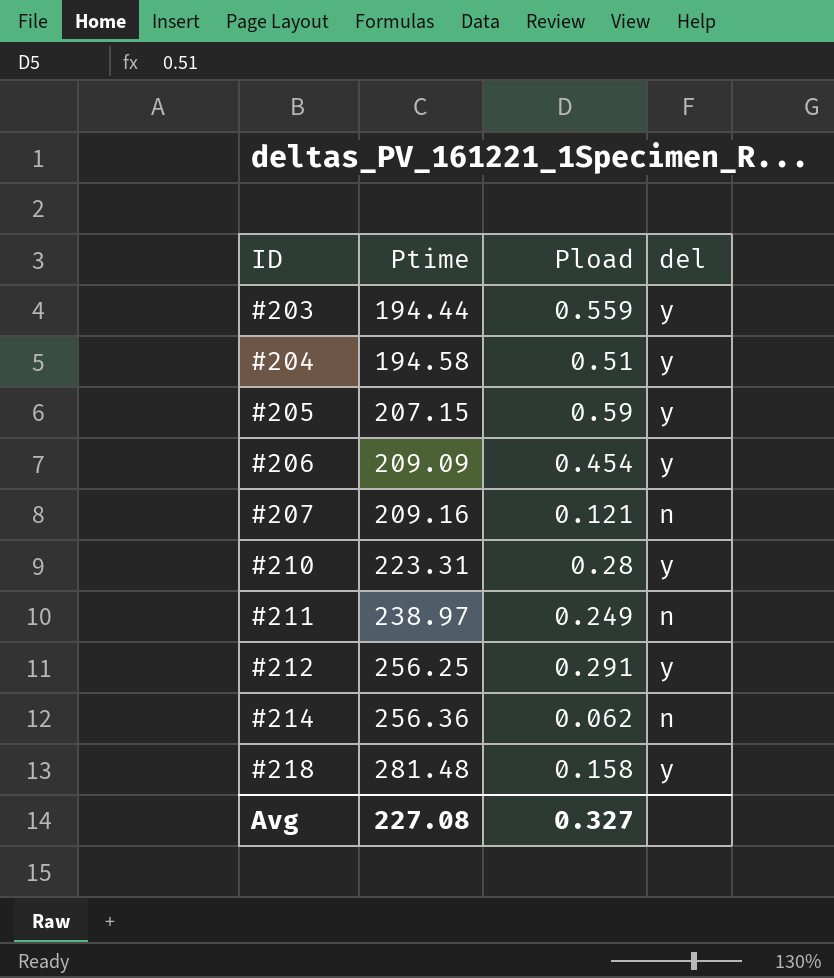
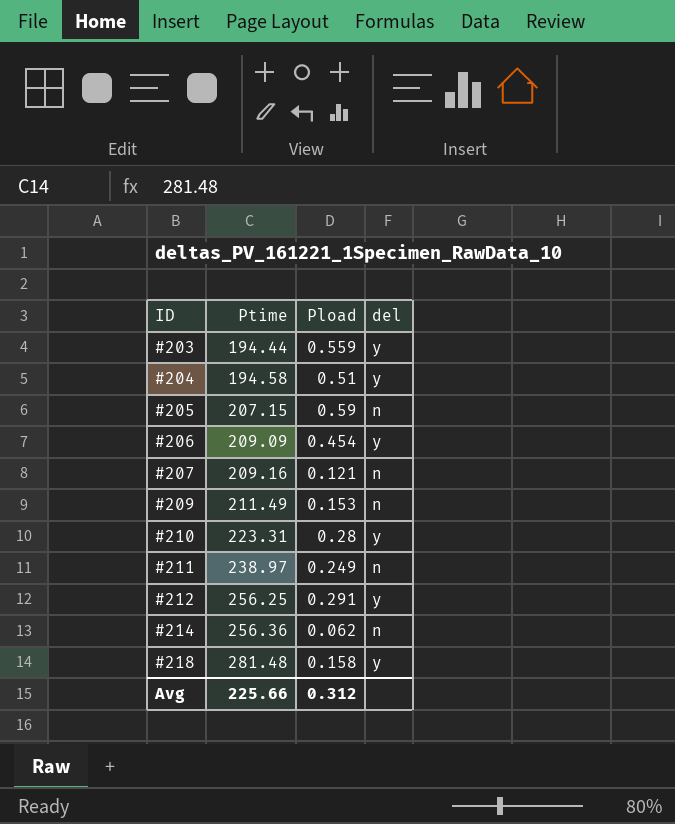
#205 | del: y -> n
row #209: none -> 211.49 | 0.153 | n
Avg | Ptime: 227.08 -> 225.66
Avg | Pload: 0.327 -> 0.312

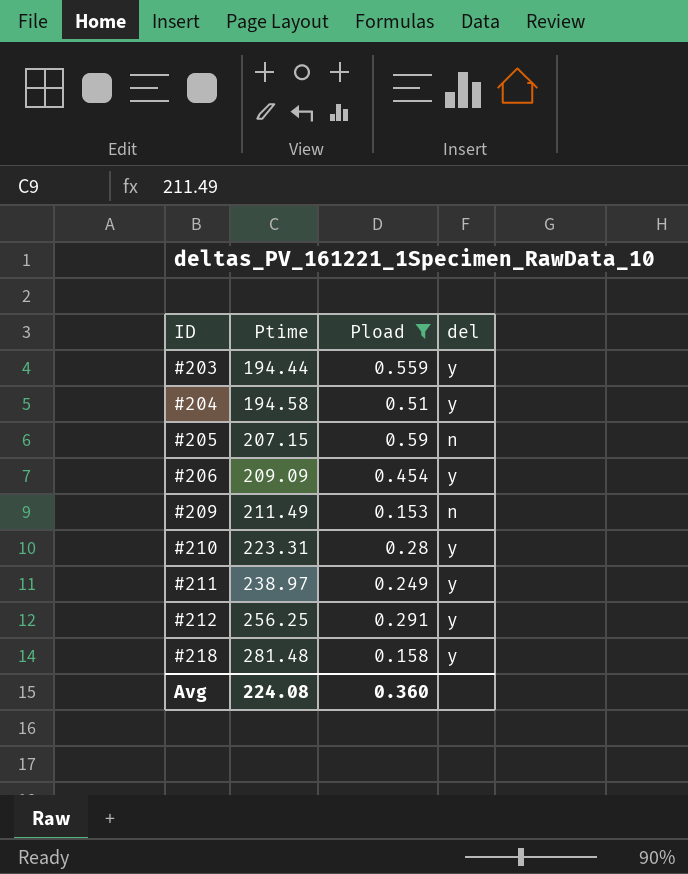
filter: none -> Pload >= 0.153
#211 | del: n -> y
Avg | Ptime: 225.66 -> 224.08
Avg | Pload: 0.312 -> 0.360

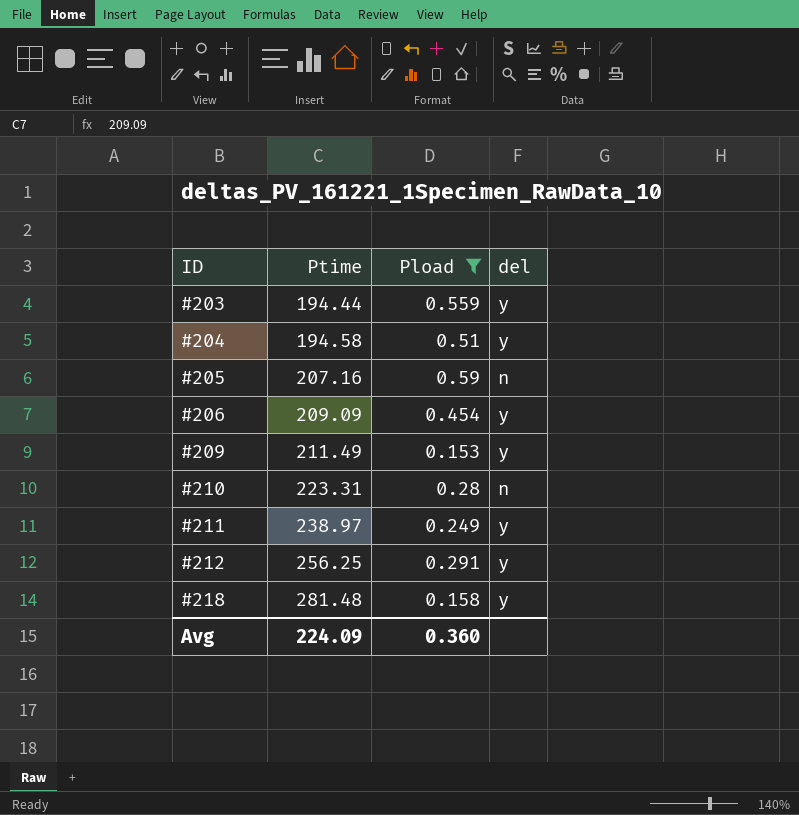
#205 | Ptime: 207.15 -> 207.16
#209 | del: n -> y
#210 | del: y -> n
Avg | Ptime: 224.08 -> 224.09

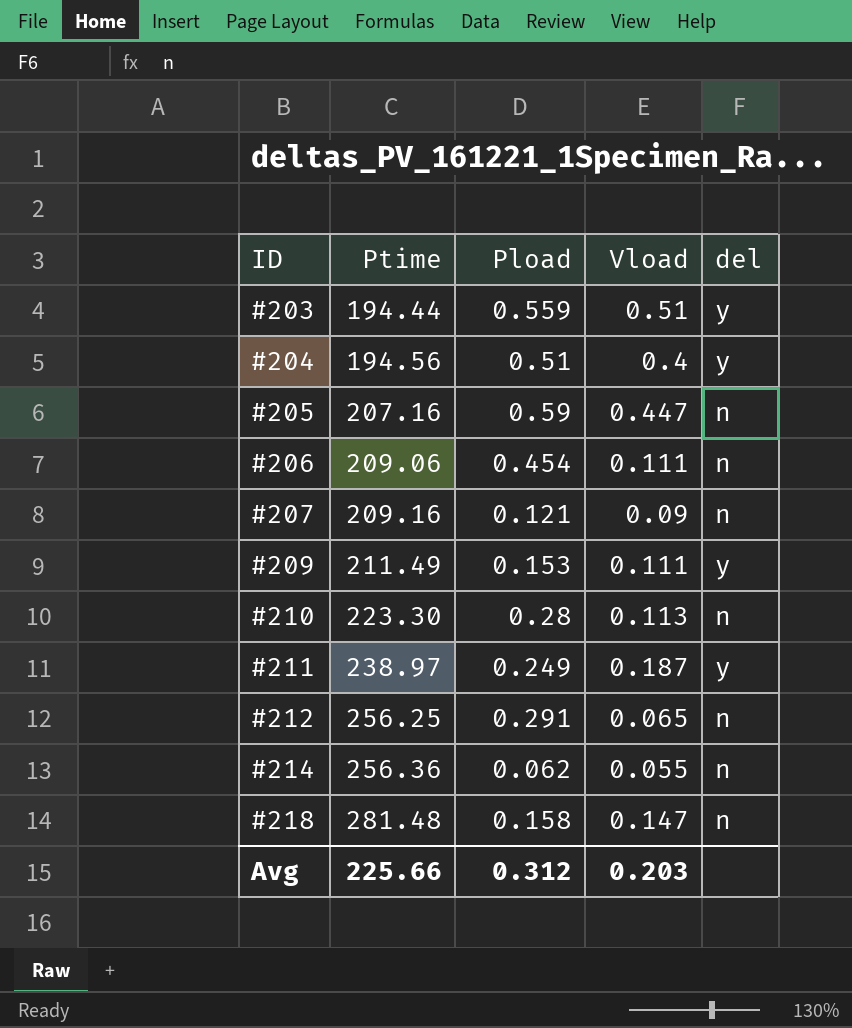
filter: Pload >= 0.153 -> none
column Vload | position: none -> 4
#204 | Ptime: 194.58 -> 194.56
#206 | Ptime: 209.09 -> 209.06
#206 | del: y -> n
#210 | Ptime: 223.31 -> 223.30
#212 | del: y -> n
#218 | del: y -> n
Avg | Ptime: 224.09 -> 225.66
Avg | Pload: 0.360 -> 0.312

